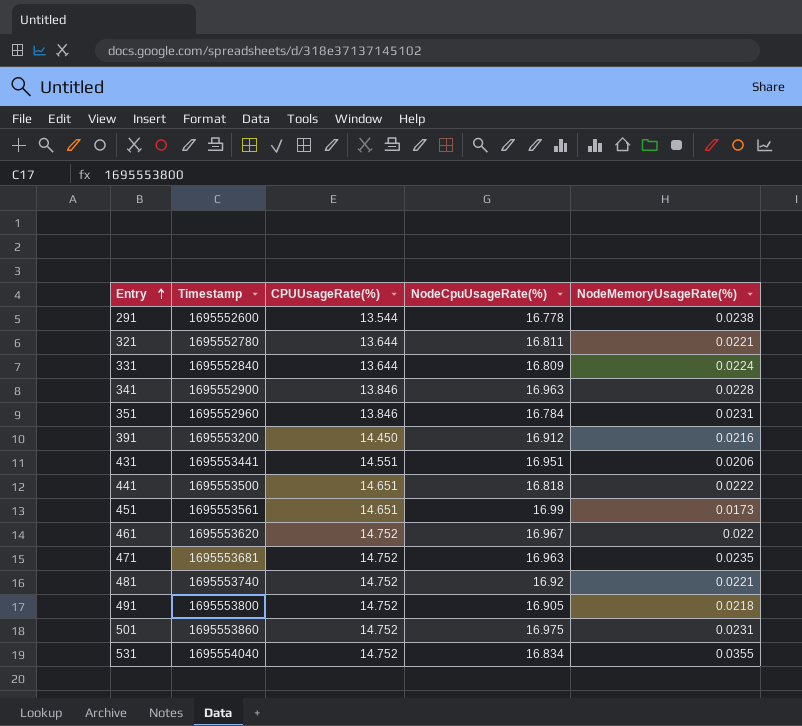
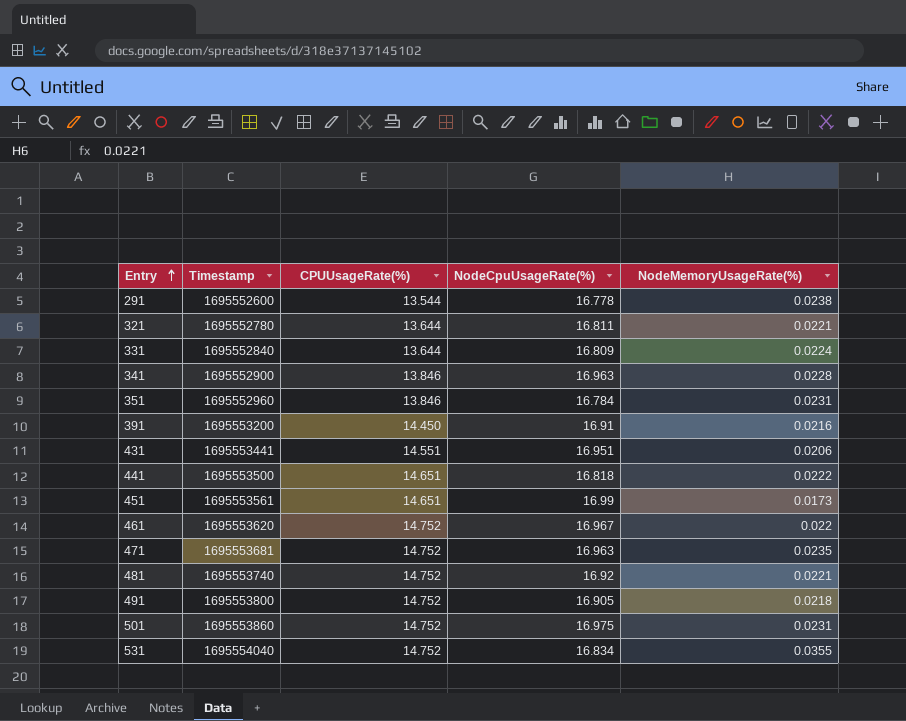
391 | NodeCpuUsageRate(%): 16.912 -> 16.91

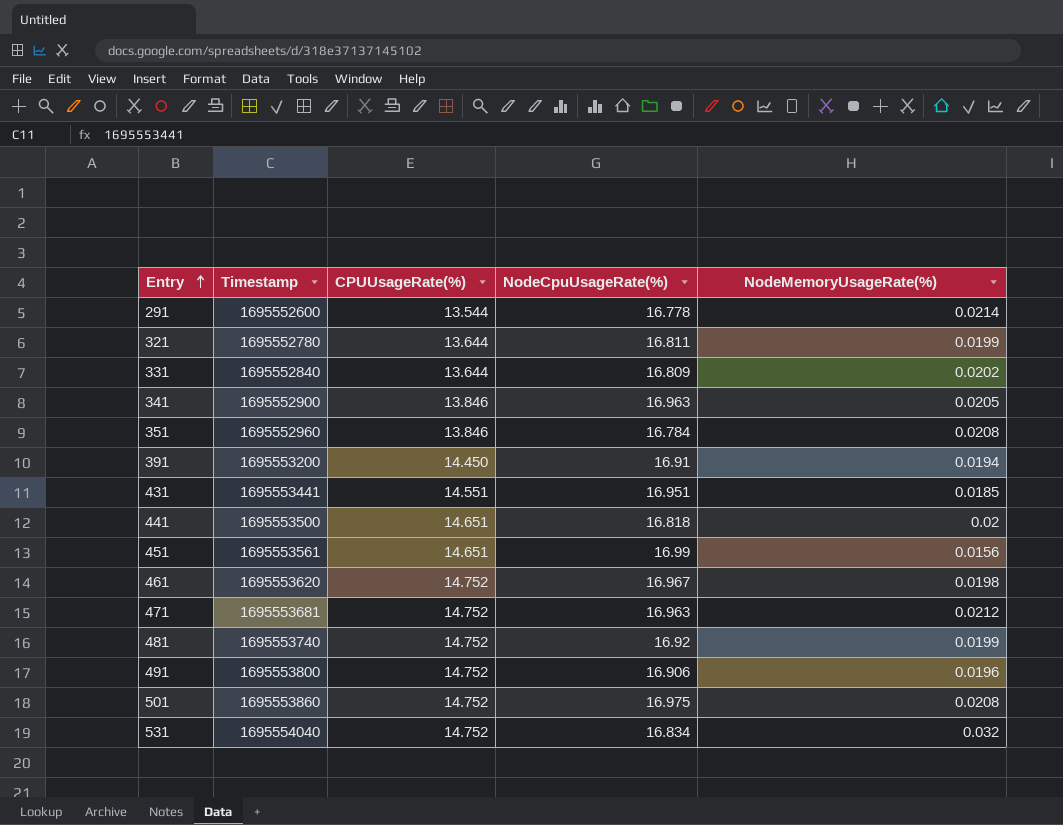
291 | NodeMemoryUsageRate(%): 0.0238 -> 0.0214
321 | NodeMemoryUsageRate(%): 0.0221 -> 0.0199
331 | NodeMemoryUsageRate(%): 0.0224 -> 0.0202
341 | NodeMemoryUsageRate(%): 0.0228 -> 0.0205
351 | NodeMemoryUsageRate(%): 0.0231 -> 0.0208
391 | NodeMemoryUsageRate(%): 0.0216 -> 0.0194
431 | NodeMemoryUsageRate(%): 0.0206 -> 0.0185
441 | NodeMemoryUsageRate(%): 0.0222 -> 0.02
451 | NodeMemoryUsageRate(%): 0.0173 -> 0.0156
461 | NodeMemoryUsageRate(%): 0.022 -> 0.0198
471 | NodeMemoryUsageRate(%): 0.0235 -> 0.0212
481 | NodeMemoryUsageRate(%): 0.0221 -> 0.0199
491 | NodeCpuUsageRate(%): 16.905 -> 16.906
491 | NodeMemoryUsageRate(%): 0.0218 -> 0.0196
501 | NodeMemoryUsageRate(%): 0.0231 -> 0.0208
531 | NodeMemoryUsageRate(%): 0.0355 -> 0.032

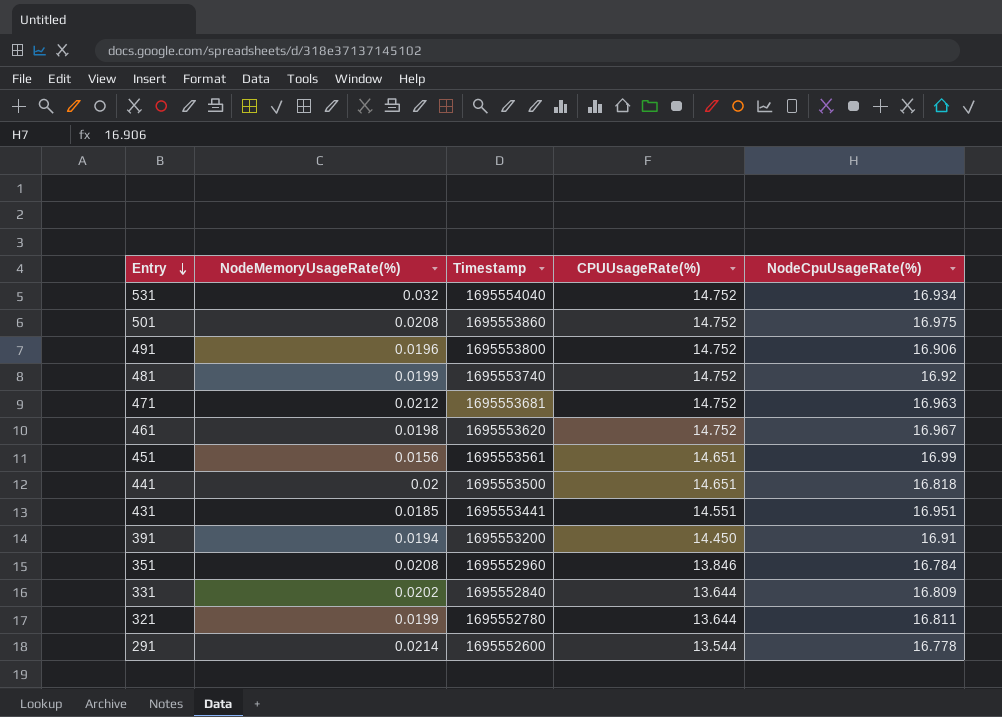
row order: Entry ascending -> Entry descending
column NodeMemoryUsageRate(%) | position: 5 -> 2
row 341: 1695552900 | 13.846 | 16.963 | 0.0205 -> none
531 | NodeCpuUsageRate(%): 16.834 -> 16.934

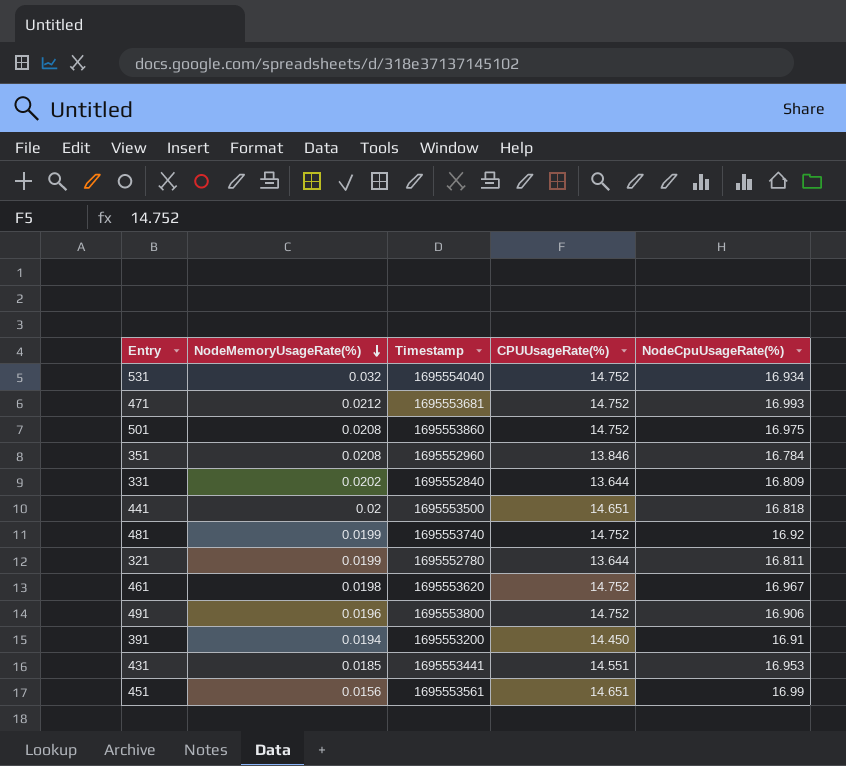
row order: Entry descending -> NodeMemoryUsageRate(%) descending
row 291: 0.0214 | 1695552600 | 13.544 | 16.778 -> none
471 | NodeCpuUsageRate(%): 16.963 -> 16.993
431 | NodeCpuUsageRate(%): 16.951 -> 16.953

